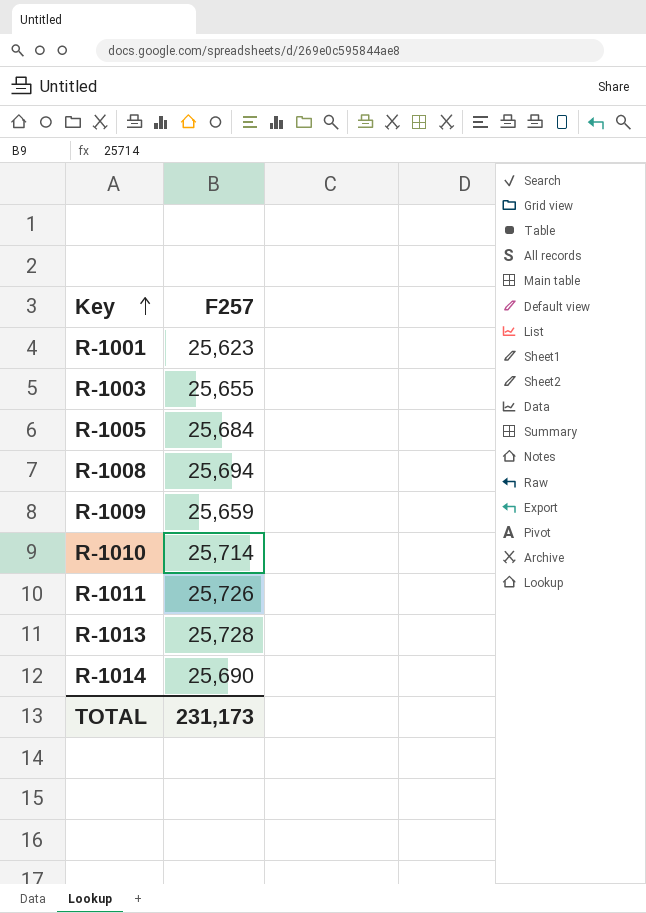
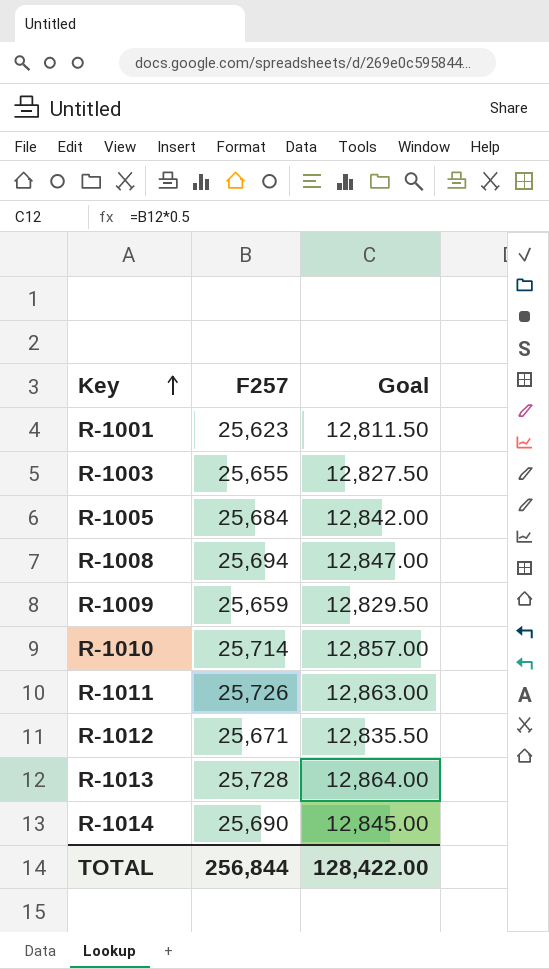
column Goal | formula: none -> [F257] * 0.5
row R-1012: none -> 25,671 | 12,835.50
TOTAL | F257: 231,173 -> 256,844

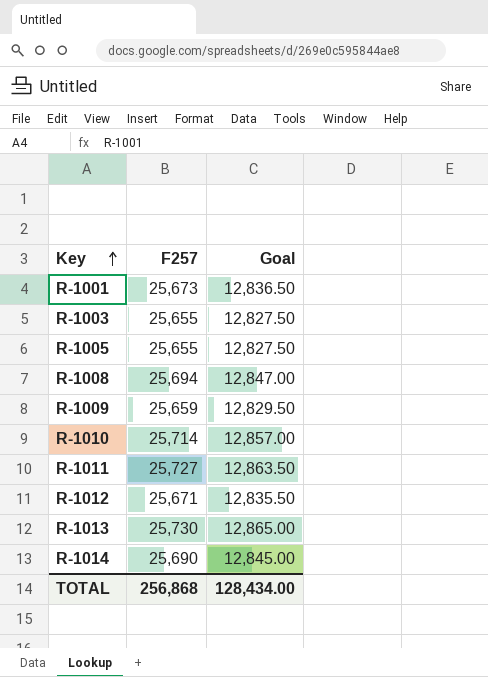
R-1001 | F257: 25,623 -> 25,673
R-1001 | Goal: 12,811.50 -> 12,836.50
R-1005 | F257: 25,684 -> 25,655
R-1005 | Goal: 12,842.00 -> 12,827.50
R-1011 | F257: 25,726 -> 25,727
R-1011 | Goal: 12,863.00 -> 12,863.50
R-1013 | F257: 25,728 -> 25,730
R-1013 | Goal: 12,864.00 -> 12,865.00
TOTAL | F257: 256,844 -> 256,868
TOTAL | Goal: 128,422.00 -> 128,434.00

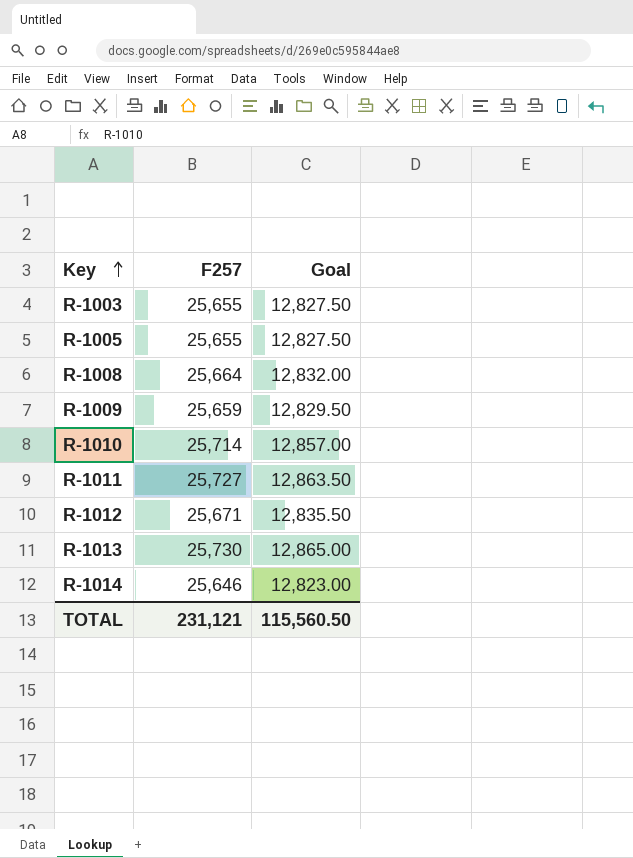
row R-1001: 25,673 | 12,836.50 -> none
R-1008 | F257: 25,694 -> 25,664
R-1008 | Goal: 12,847.00 -> 12,832.00
R-1014 | F257: 25,690 -> 25,646
R-1014 | Goal: 12,845.00 -> 12,823.00
TOTAL | F257: 256,868 -> 231,121
TOTAL | Goal: 128,434.00 -> 115,560.50

